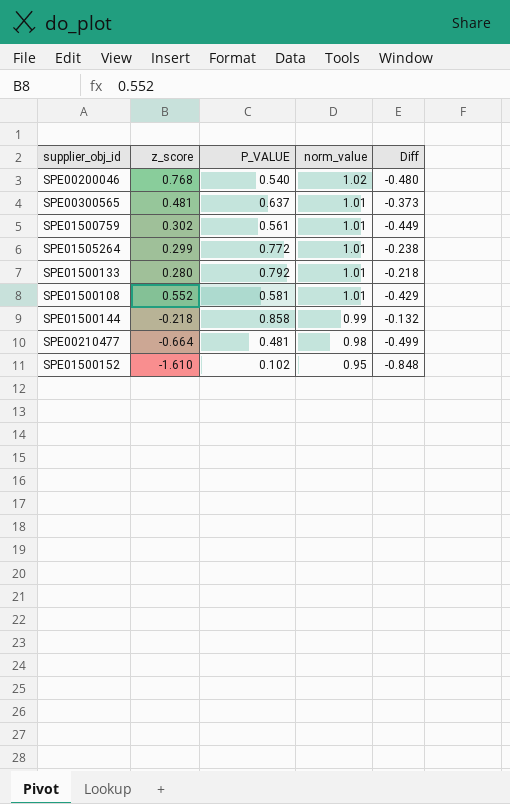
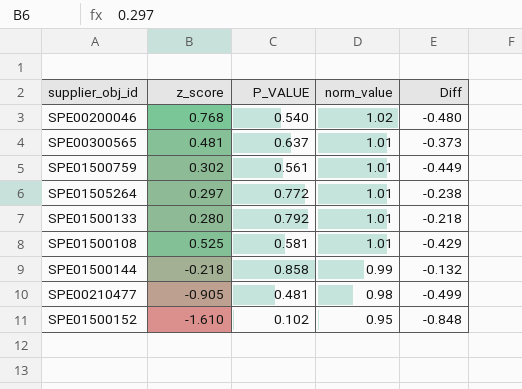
SPE01505264 | z_score: 0.299 -> 0.297
SPE01500108 | z_score: 0.552 -> 0.525
SPE00210477 | z_score: -0.664 -> -0.905

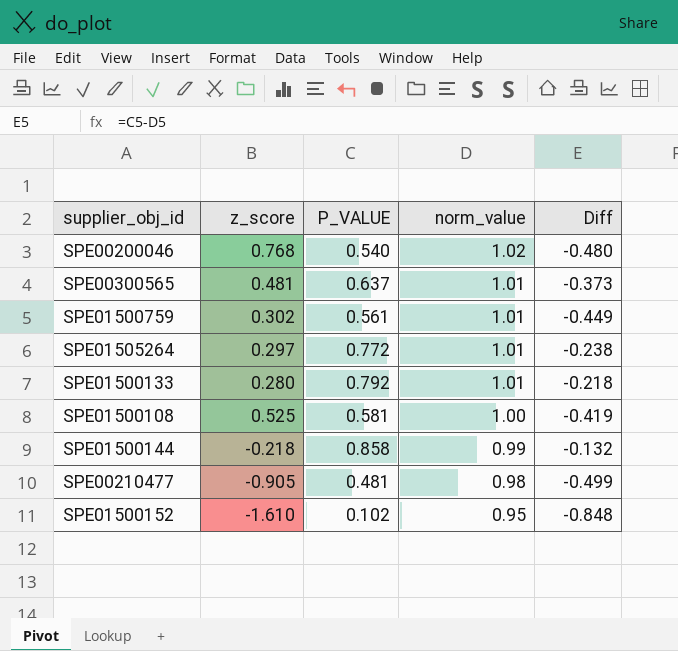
SPE01500108 | norm_value: 1.01 -> 1.00
SPE01500108 | Diff: -0.429 -> -0.419

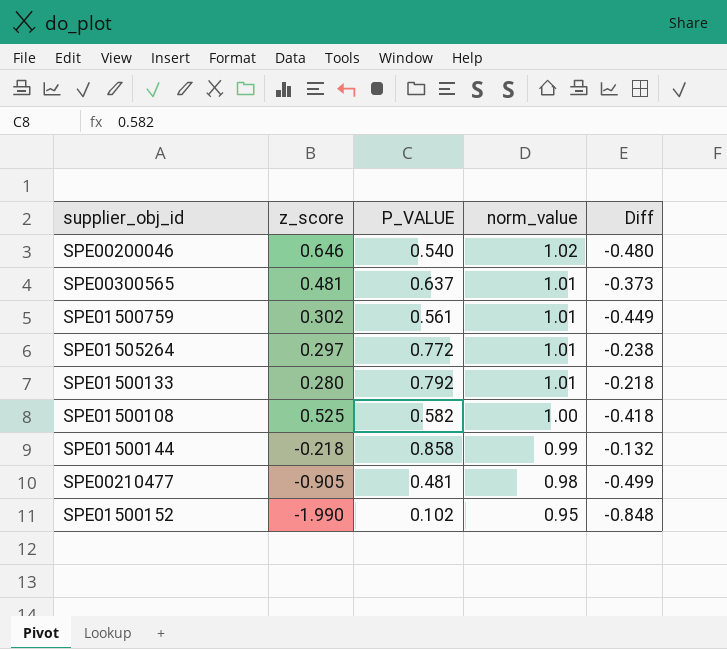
SPE00200046 | z_score: 0.768 -> 0.646
SPE01500108 | P_VALUE: 0.581 -> 0.582
SPE01500108 | Diff: -0.419 -> -0.418
SPE01500152 | z_score: -1.610 -> -1.990

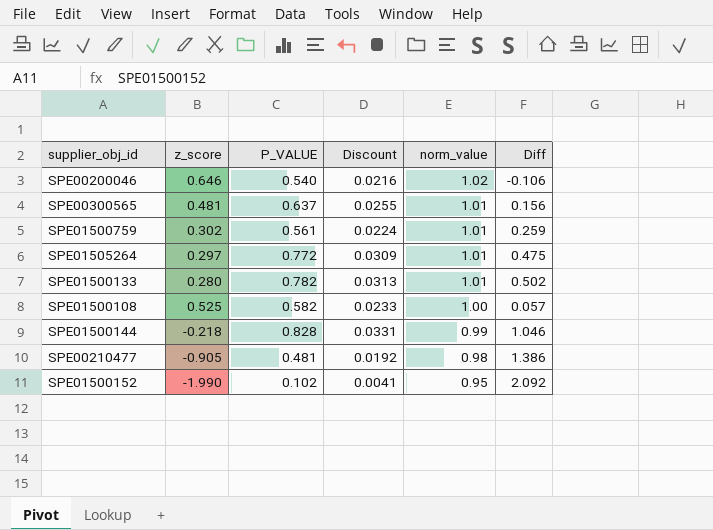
column Discount | formula: none -> [P_VALUE] * 0.04
column Diff | formula: [P_VALUE] - [norm_value] -> [P_VALUE] - [z_score]
SPE01500133 | P_VALUE: 0.792 -> 0.782
SPE01500144 | P_VALUE: 0.858 -> 0.828

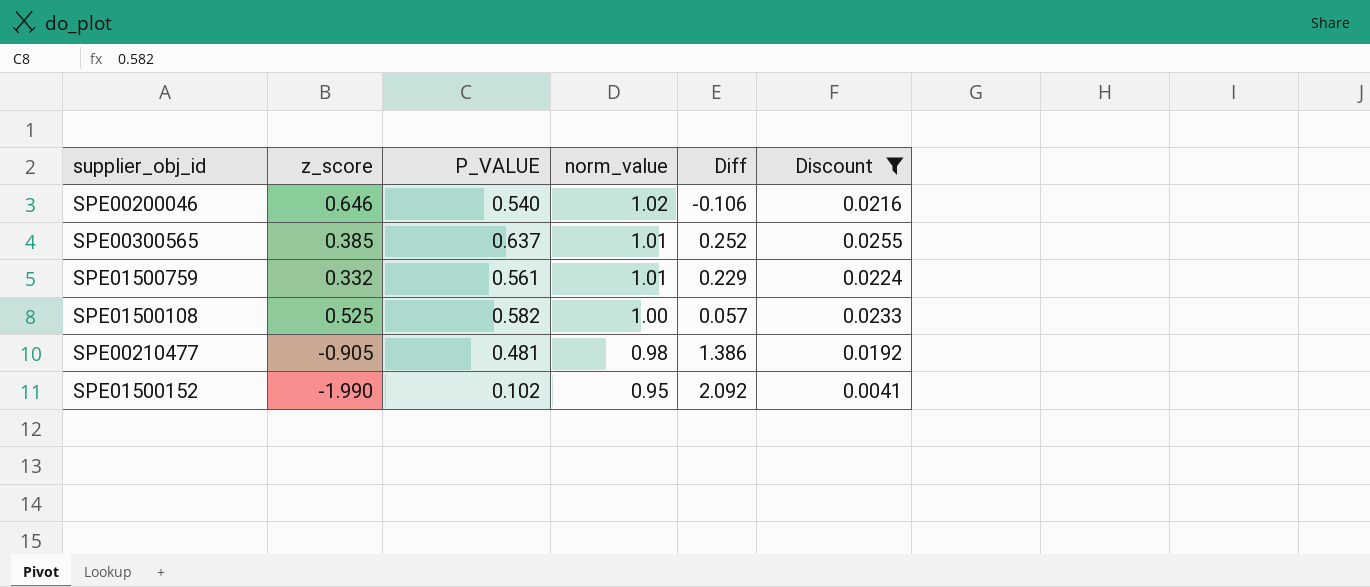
filter: none -> Discount <= 0.0255
column Discount | position: 4 -> 6
SPE00300565 | z_score: 0.481 -> 0.385
SPE00300565 | Diff: 0.156 -> 0.252
SPE01500759 | z_score: 0.302 -> 0.332
SPE01500759 | Diff: 0.259 -> 0.229

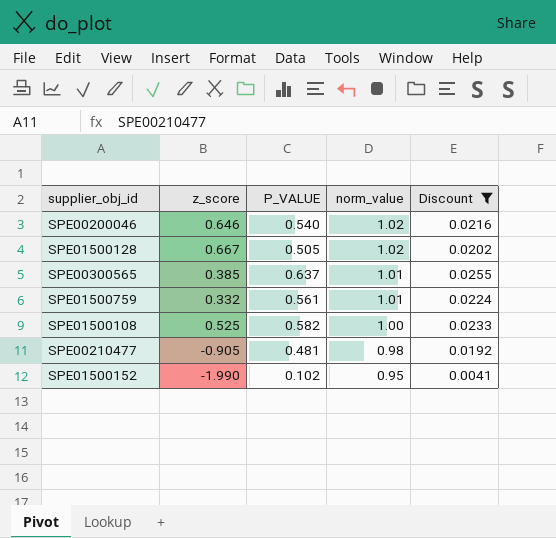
column Diff | formula: [P_VALUE] - [z_score] -> none
row SPE01500128: none -> 0.667 | 0.505 | 1.02 | 0.0202

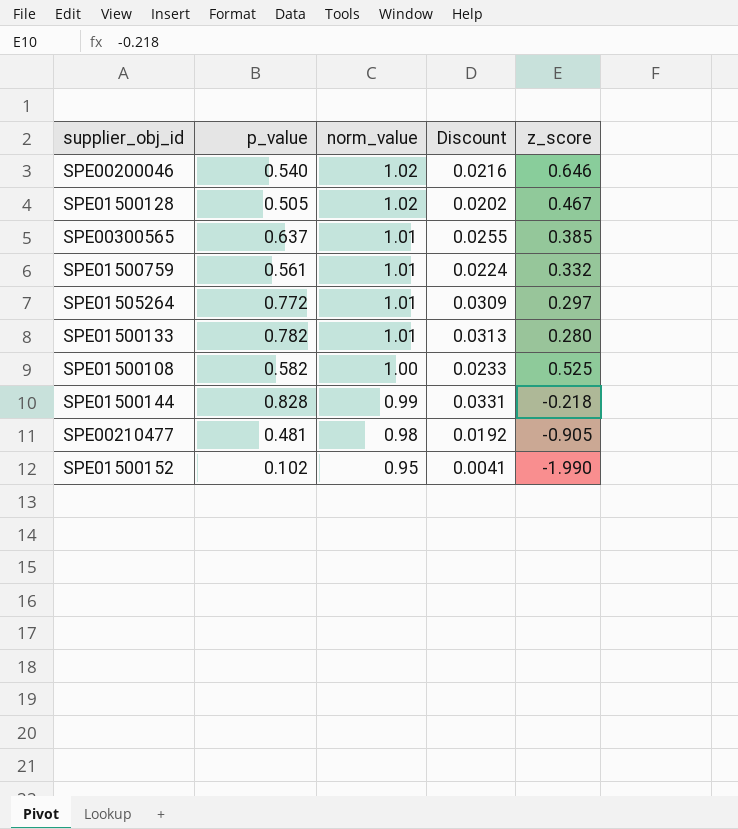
filter: Discount <= 0.0255 -> none
column name: P_VALUE -> p_value
column z_score | position: 2 -> 5
SPE01500128 | z_score: 0.667 -> 0.467

